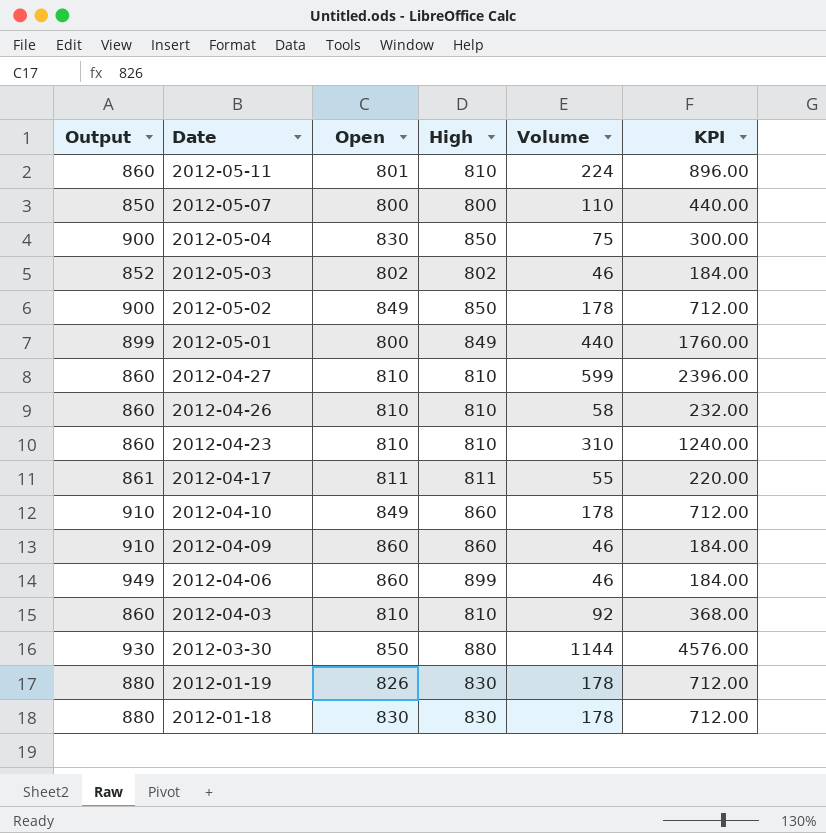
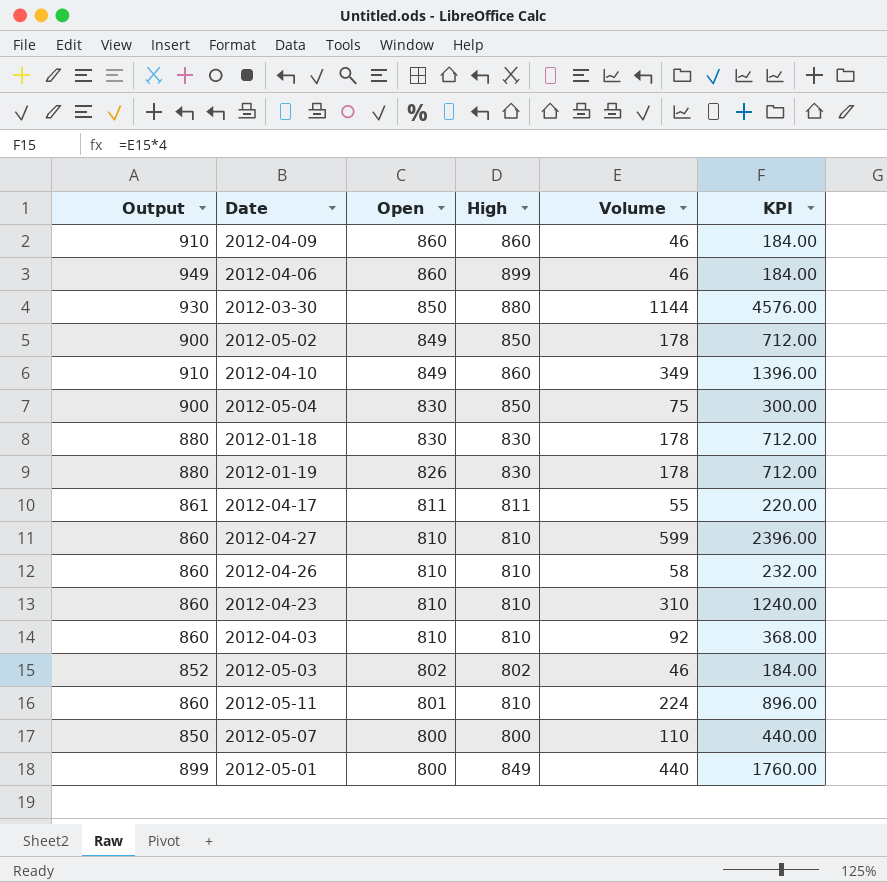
row order: Date descending -> Open descending
2012-04-10 | Volume: 178 -> 349
2012-04-10 | KPI: 712.00 -> 1396.00

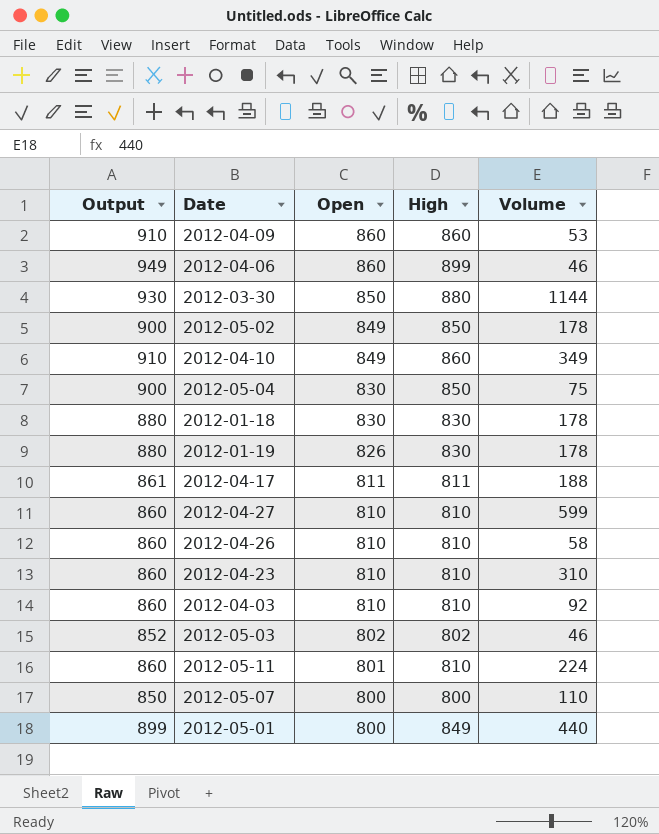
column KPI | formula: [Volume] * 4 -> none
2012-04-09 | Volume: 46 -> 53
2012-04-17 | Volume: 55 -> 188

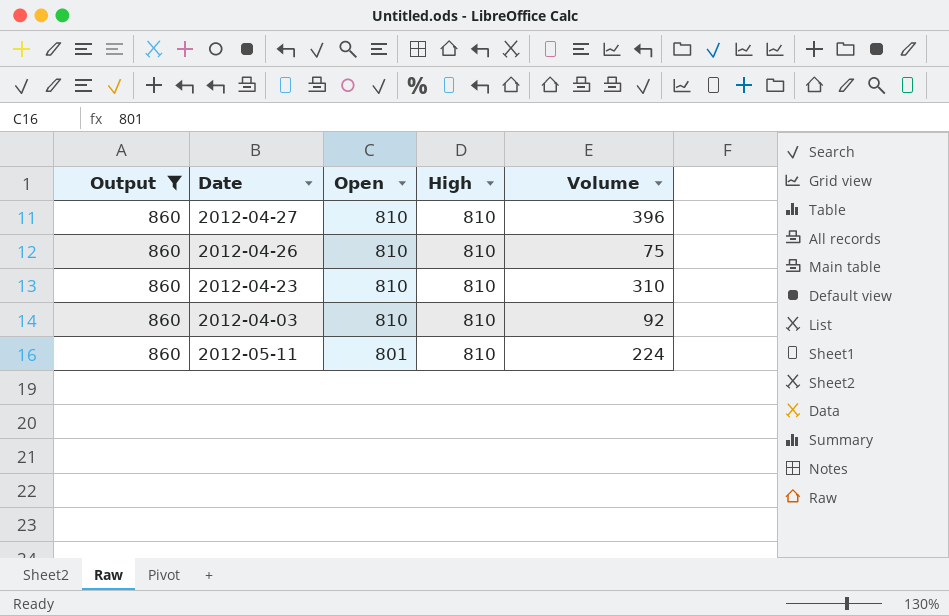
filter: none -> Output = 860
2012-04-27 | Volume: 599 -> 396
2012-04-26 | Volume: 58 -> 75

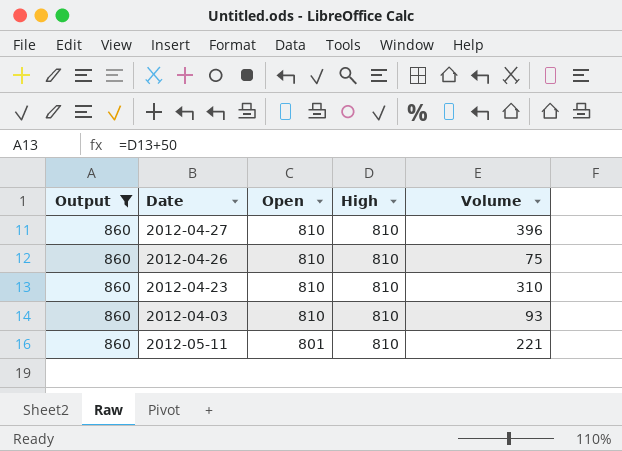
2012-04-03 | Volume: 92 -> 93
2012-05-11 | Volume: 224 -> 221

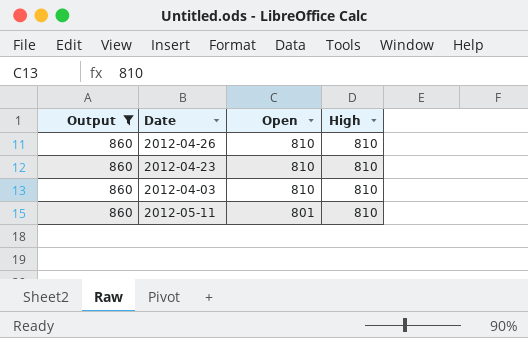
column Volume | position: 5 -> none
row 2012-04-27: 860 | 810 | 810 | 396 -> none

